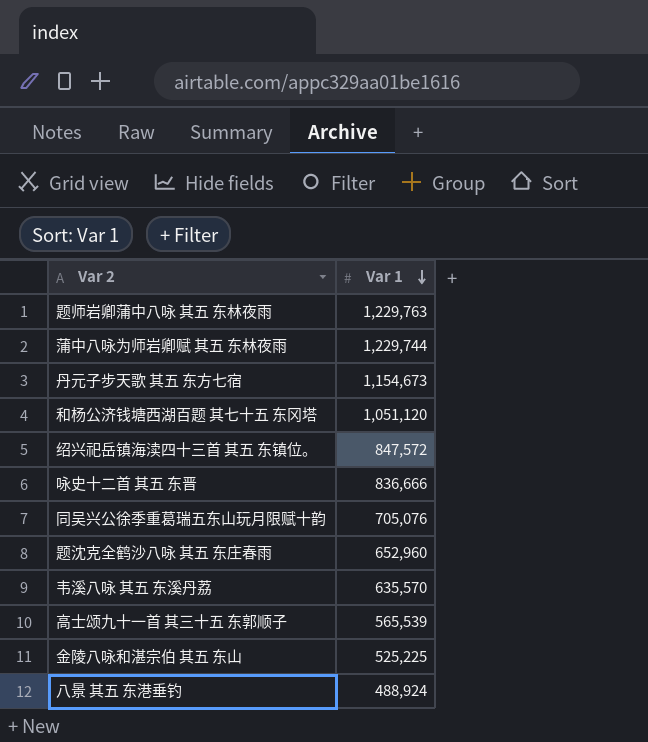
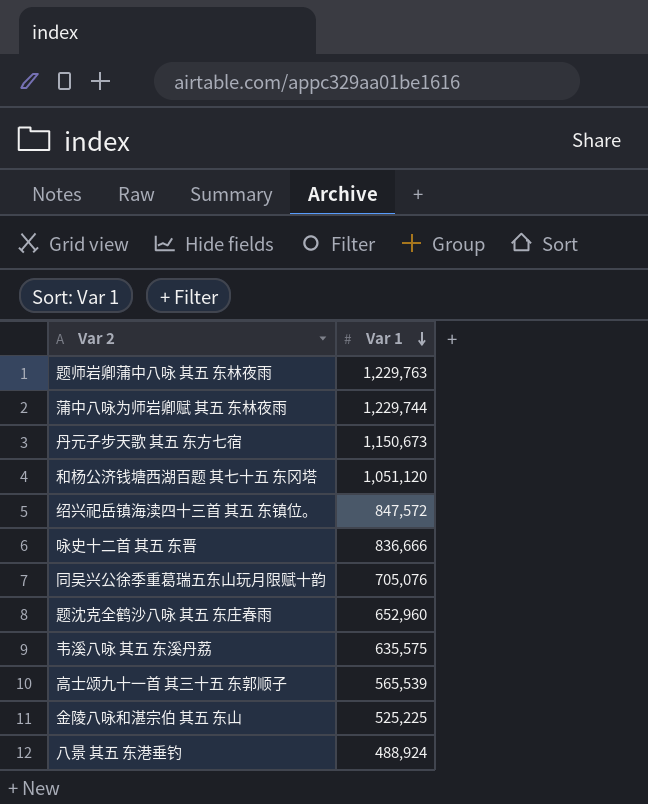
丹元子步天歌 其五 东方七宿 | Var 1: 1,154,673 -> 1,150,673
韦溪八咏 其五 东溪丹荔 | Var 1: 635,570 -> 635,575

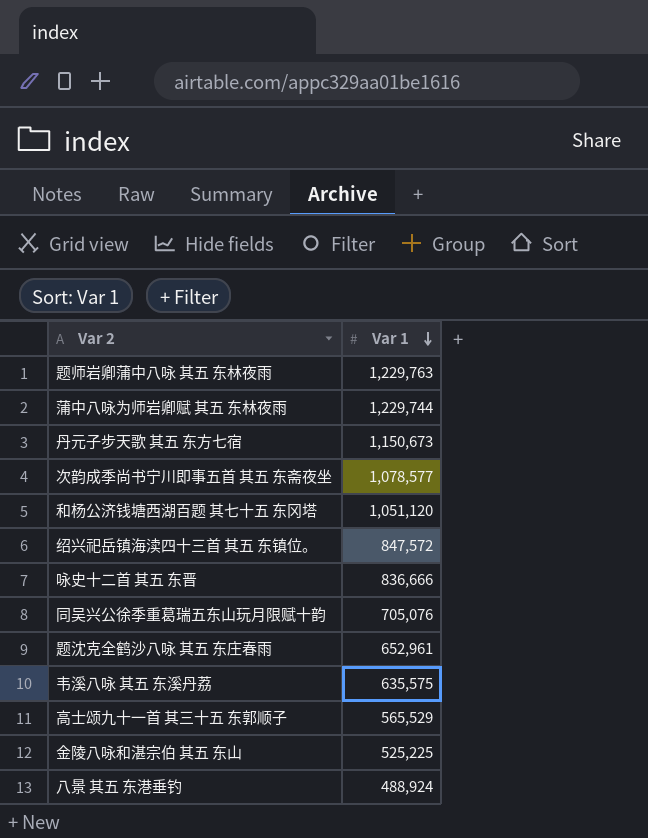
row 次韵成季尚书宁川即事五首 其五 东斋夜坐: none -> 1,078,577
题沈克全鹤沙八咏 其五 东庄春雨 | Var 1: 652,960 -> 652,961
高士颂九十一首 其三十五 东郭顺子 | Var 1: 565,539 -> 565,529

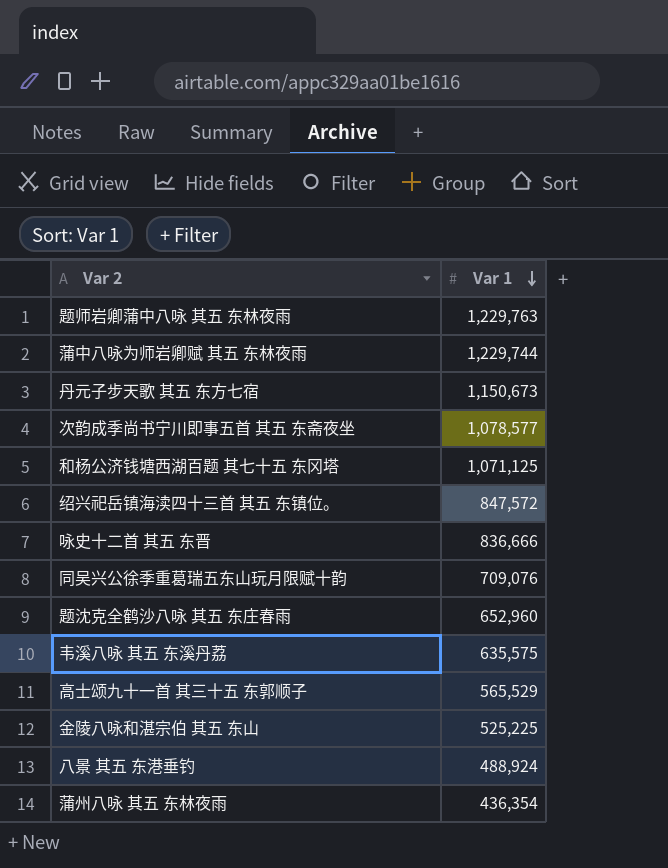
和杨公济钱塘西湖百题 其七十五 东冈塔 | Var 1: 1,051,120 -> 1,071,125
同吴兴公徐季重葛瑞五东山玩月限赋十韵 | Var 1: 705,076 -> 709,076
题沈克全鹤沙八咏 其五 东庄春雨 | Var 1: 652,961 -> 652,960
row 蒲州八咏 其五 东林夜雨: none -> 436,354

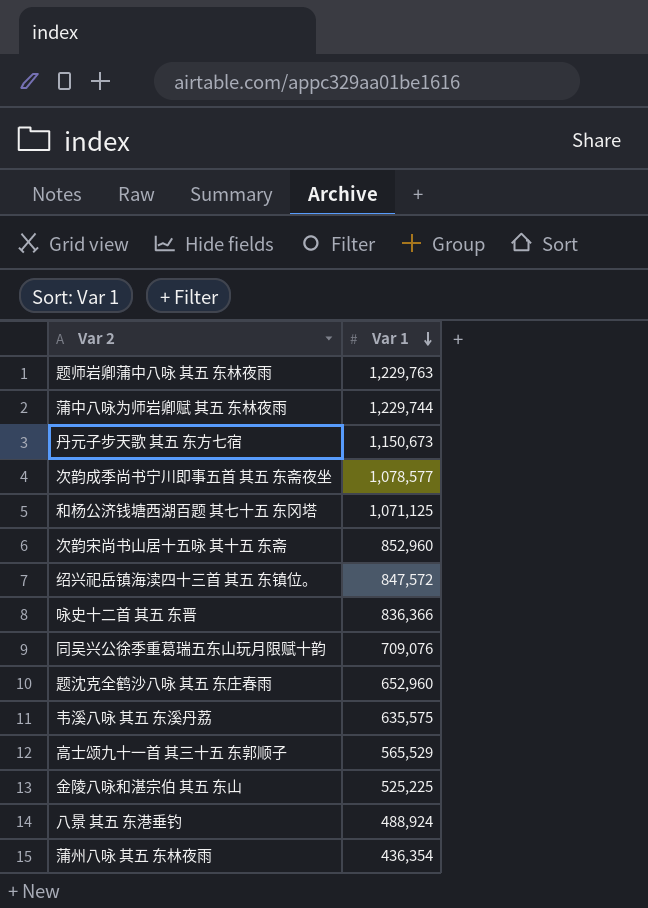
row 次韵宋尚书山居十五咏 其十五 东斋: none -> 852,960
咏史十二首 其五 东晋 | Var 1: 836,666 -> 836,366

